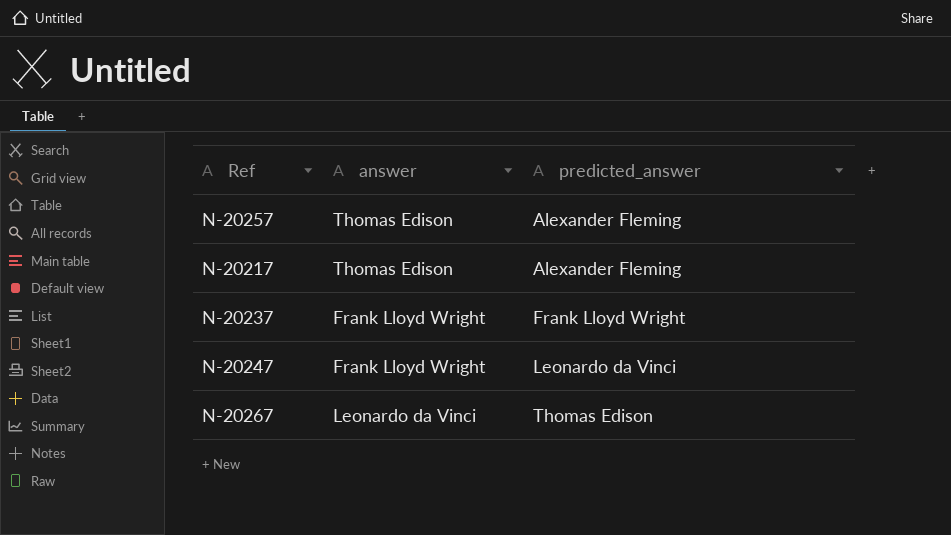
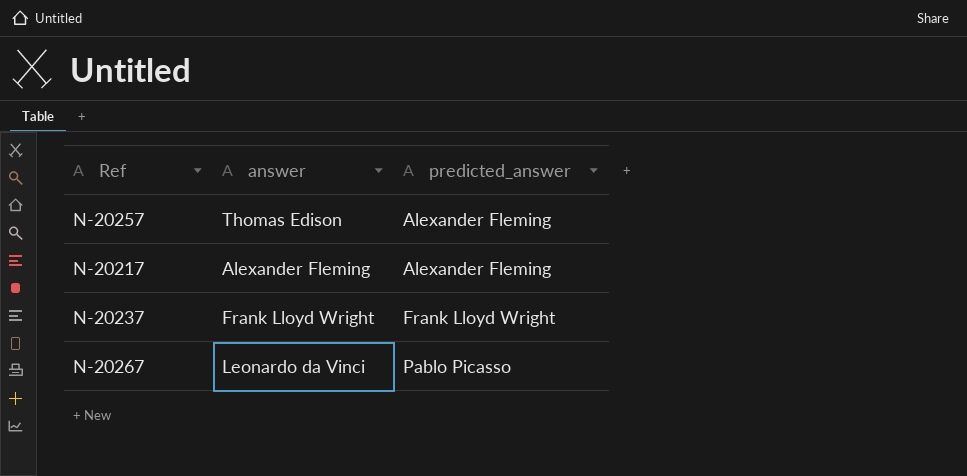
row N-20247: Frank Lloyd Wright | Leonardo da Vinci -> none
N-20217 | answer: Thomas Edison -> Alexander Fleming
N-20267 | predicted_answer: Thomas Edison -> Pablo Picasso

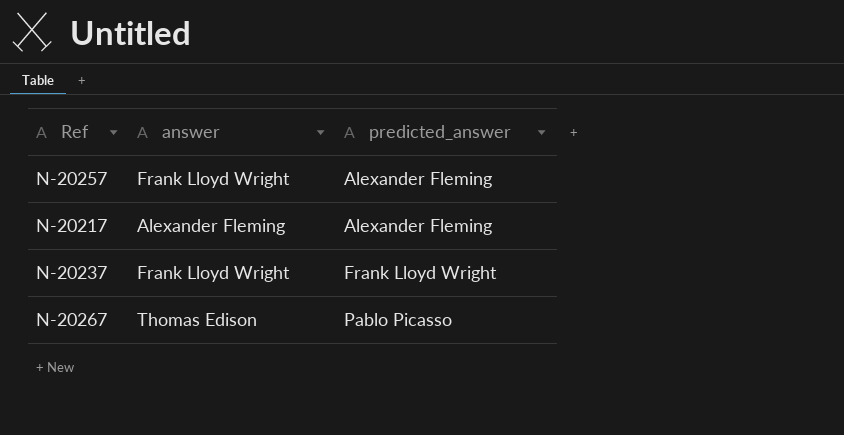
N-20257 | answer: Thomas Edison -> Frank Lloyd Wright
N-20267 | answer: Leonardo da Vinci -> Thomas Edison

